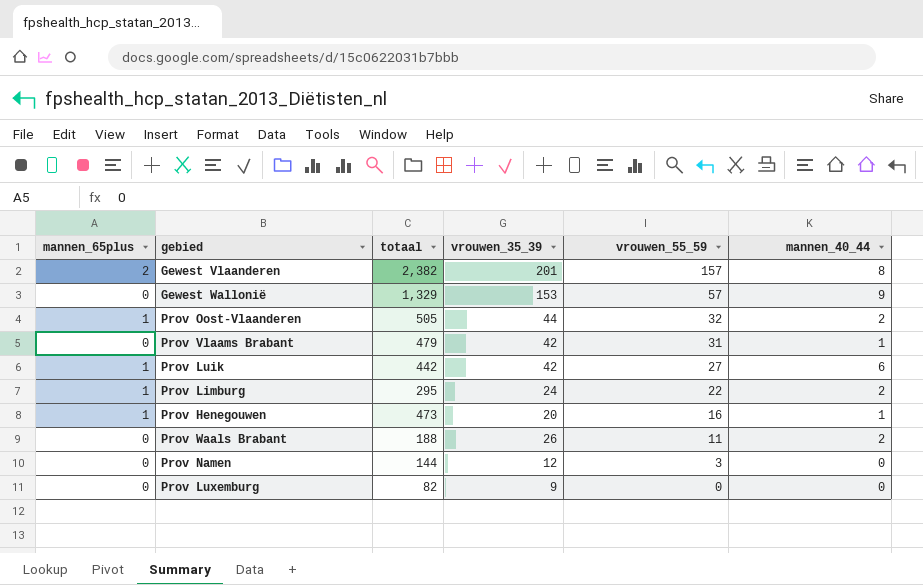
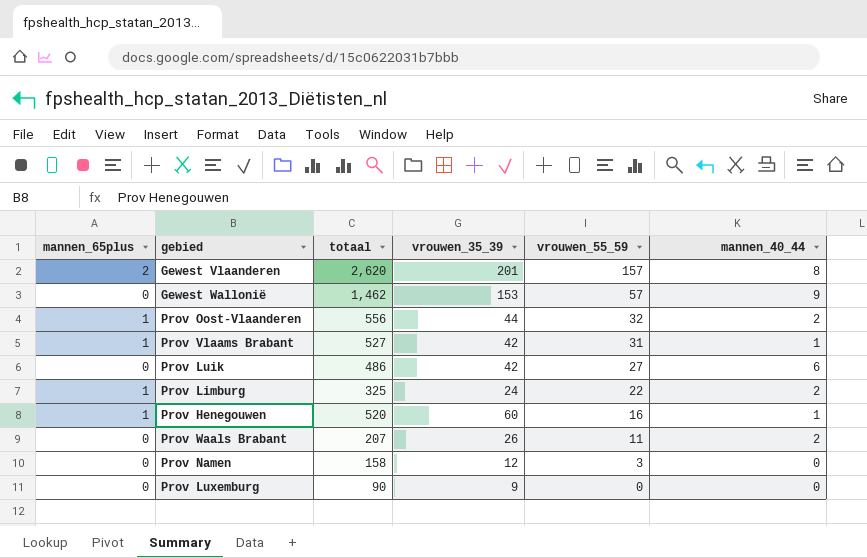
Gewest Vlaanderen | totaal: 2,382 -> 2,620
Gewest Wallonië | totaal: 1,329 -> 1,462
Prov Oost-Vlaanderen | totaal: 505 -> 556
Prov Vlaams Brabant | mannen_65plus: 0 -> 1
Prov Vlaams Brabant | totaal: 479 -> 527
Prov Luik | mannen_65plus: 1 -> 0
Prov Luik | totaal: 442 -> 486
Prov Limburg | totaal: 295 -> 325
Prov Henegouwen | totaal: 473 -> 520
Prov Henegouwen | vrouwen_35_39: 20 -> 60
Prov Waals Brabant | totaal: 188 -> 207
Prov Namen | totaal: 144 -> 158
Prov Luxemburg | totaal: 82 -> 90

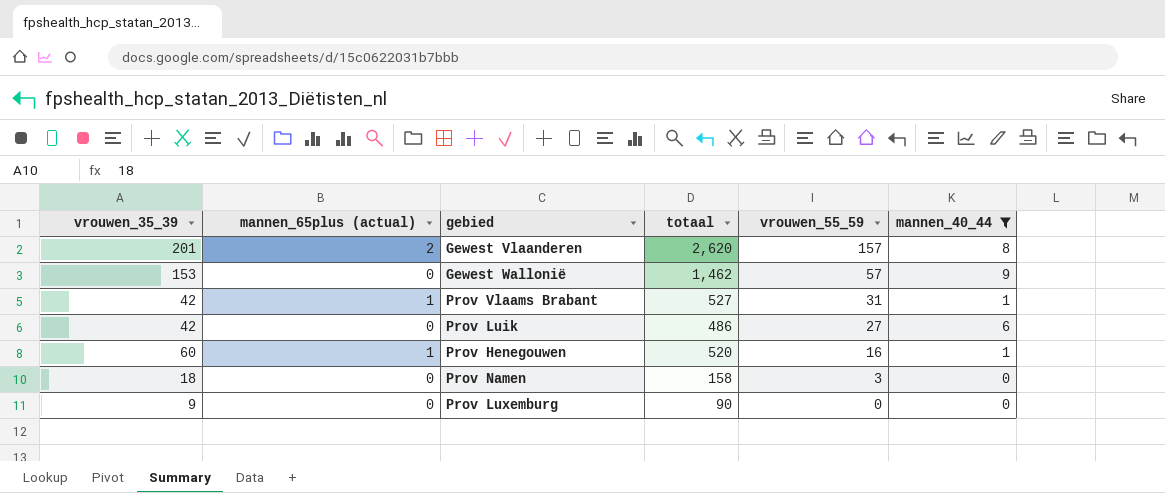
filter: none -> mannen_40_44 != 2
column vrouwen_35_39 | position: 4 -> 1
column name: mannen_65plus -> mannen_65plus (actual)
Prov Namen | vrouwen_35_39: 12 -> 18

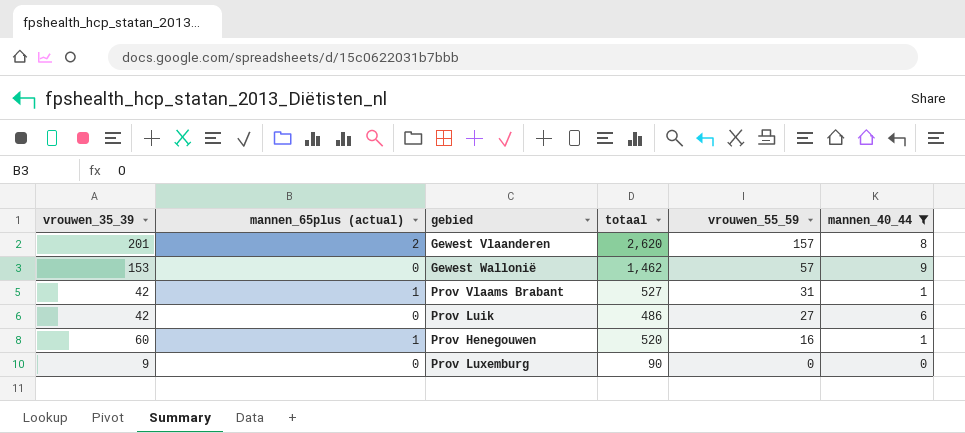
row Prov Namen: 18 | 0 | 158 | 3 | 0 -> none

